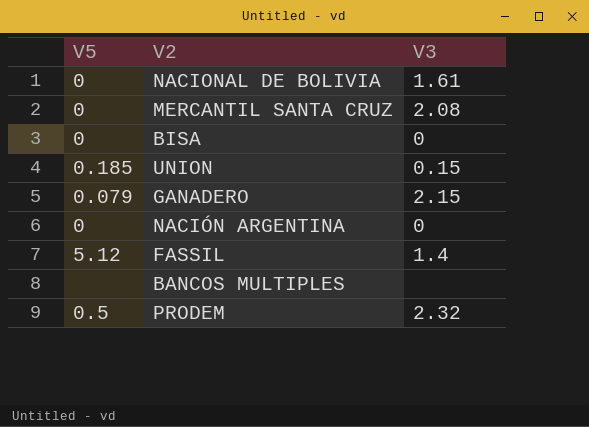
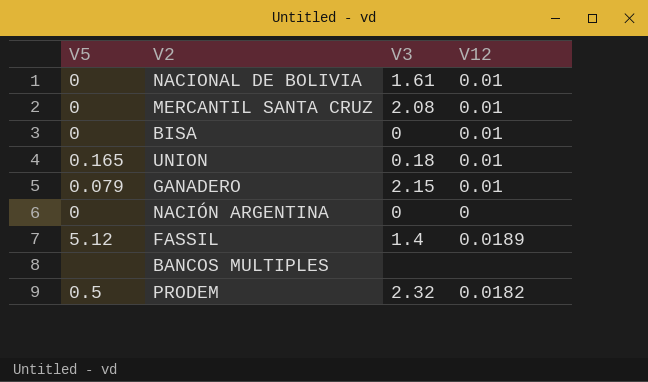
column V12 | position: none -> 4
UNION | V5: 0.185 -> 0.165
UNION | V3: 0.15 -> 0.18

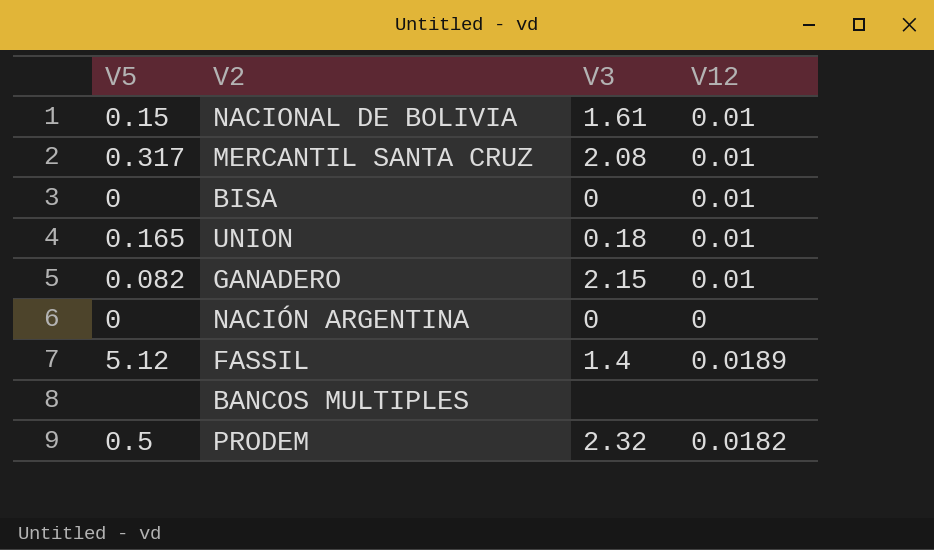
NACIONAL DE BOLIVIA | V5: 0 -> 0.15
MERCANTIL SANTA CRUZ | V5: 0 -> 0.317
GANADERO | V5: 0.079 -> 0.082

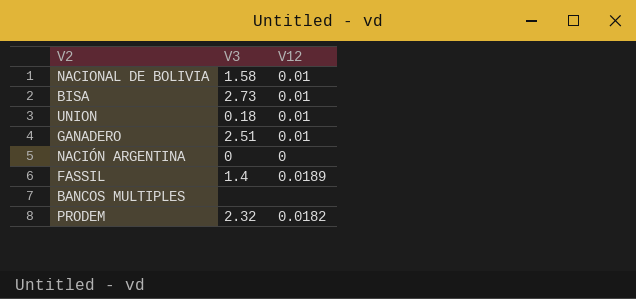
column V5 | position: 1 -> none
row MERCANTIL SANTA CRUZ: 0.317 | 2.08 | 0.01 -> none
NACIONAL DE BOLIVIA | V3: 1.61 -> 1.58
BISA | V3: 0 -> 2.73
GANADERO | V3: 2.15 -> 2.51

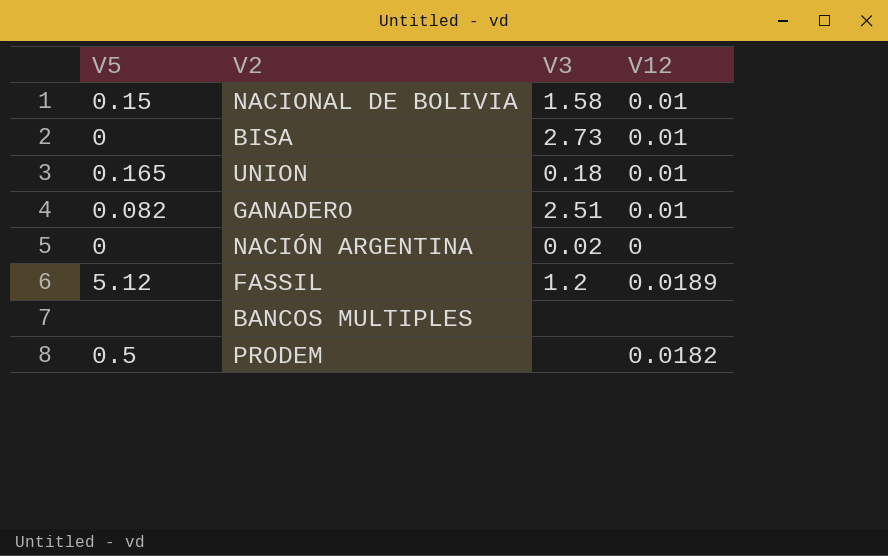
column V5 | position: none -> 1
NACIÓN ARGENTINA | V3: 0 -> 0.02
FASSIL | V3: 1.4 -> 1.2
PRODEM | V3: 2.32 -> none

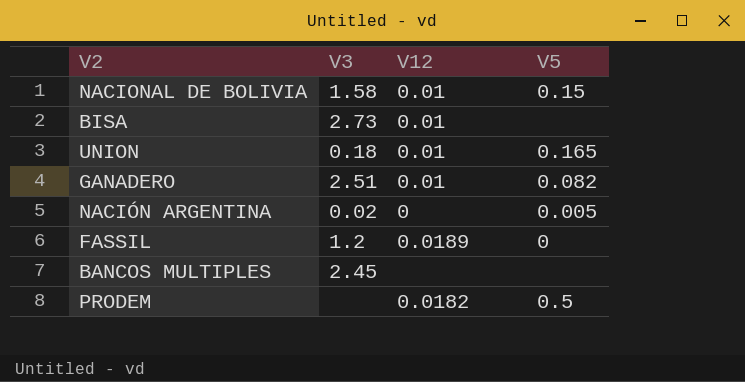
column V5 | position: 1 -> 4
BISA | V5: 0 -> none
NACIÓN ARGENTINA | V5: 0 -> 0.005
FASSIL | V5: 5.12 -> 0
BANCOS MULTIPLES | V3: none -> 2.45

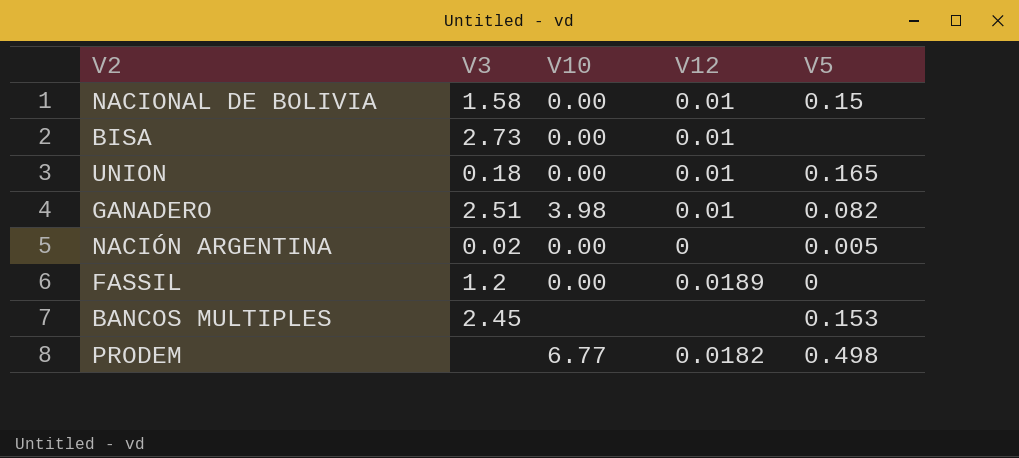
column V10 | position: none -> 3
BANCOS MULTIPLES | V5: none -> 0.153
PRODEM | V5: 0.5 -> 0.498

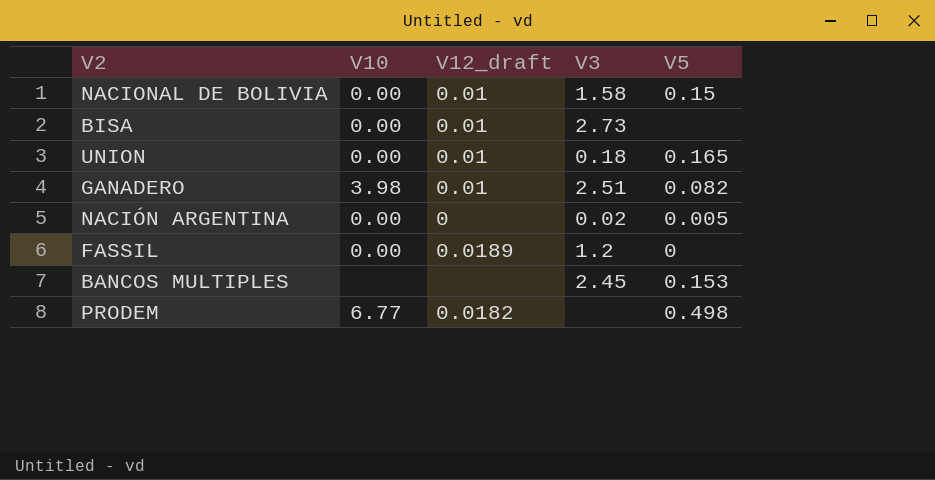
column name: V12 -> V12_draft
column V3 | position: 2 -> 4

